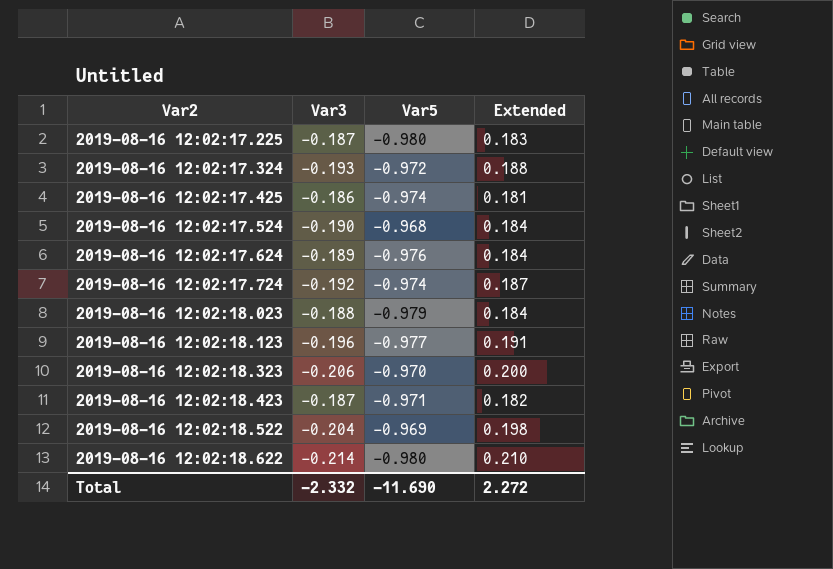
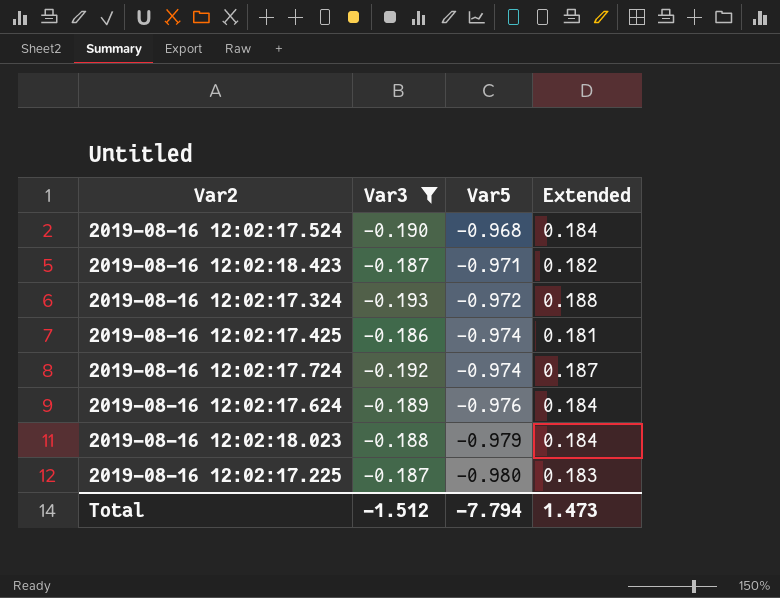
filter: none -> Var3 >= -0.193
row order: Var2 ascending -> Var5 descending
Total | Var3: -2.332 -> -1.512
Total | Var5: -11.690 -> -7.794
Total | Extended: 2.272 -> 1.473

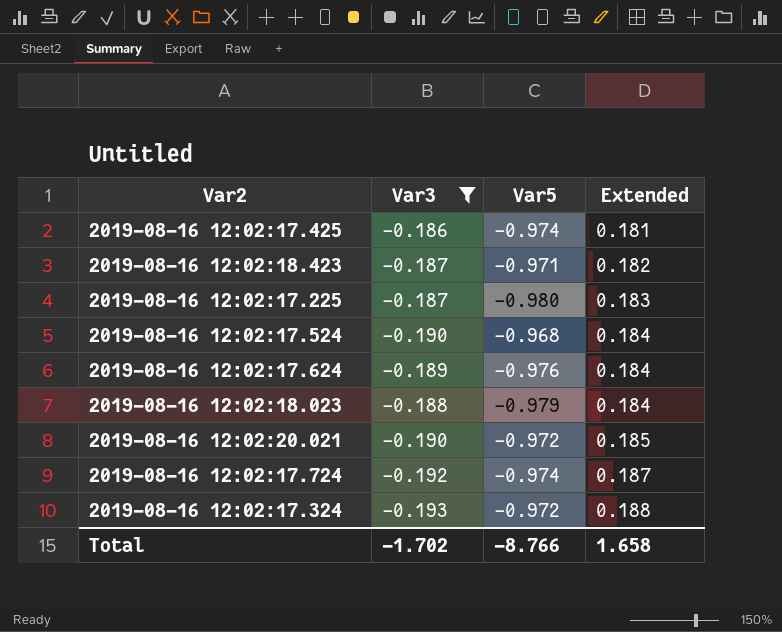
row order: Var5 descending -> Extended ascending
row 2019-08-16 12:02:20.021: none -> -0.190 | -0.972 | 0.185
Total | Var3: -1.512 -> -1.702
Total | Var5: -7.794 -> -8.766
Total | Extended: 1.473 -> 1.658

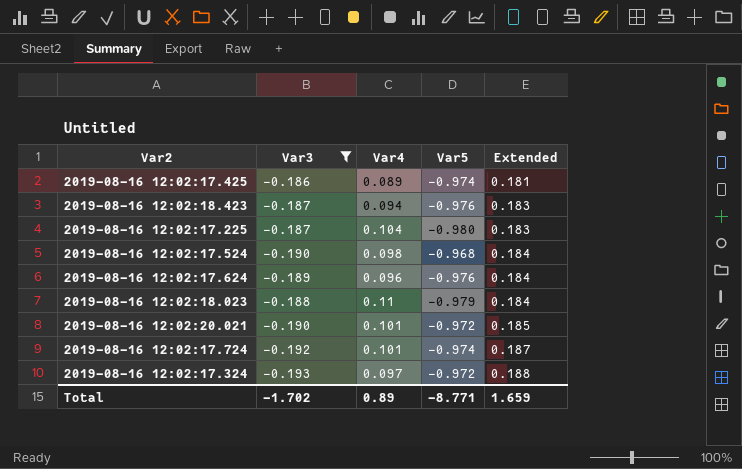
column Var4 | position: none -> 3
2019-08-16 12:02:18.423 | Var5: -0.971 -> -0.976
2019-08-16 12:02:18.423 | Extended: 0.182 -> 0.183
Total | Var5: -8.766 -> -8.771
Total | Extended: 1.658 -> 1.659

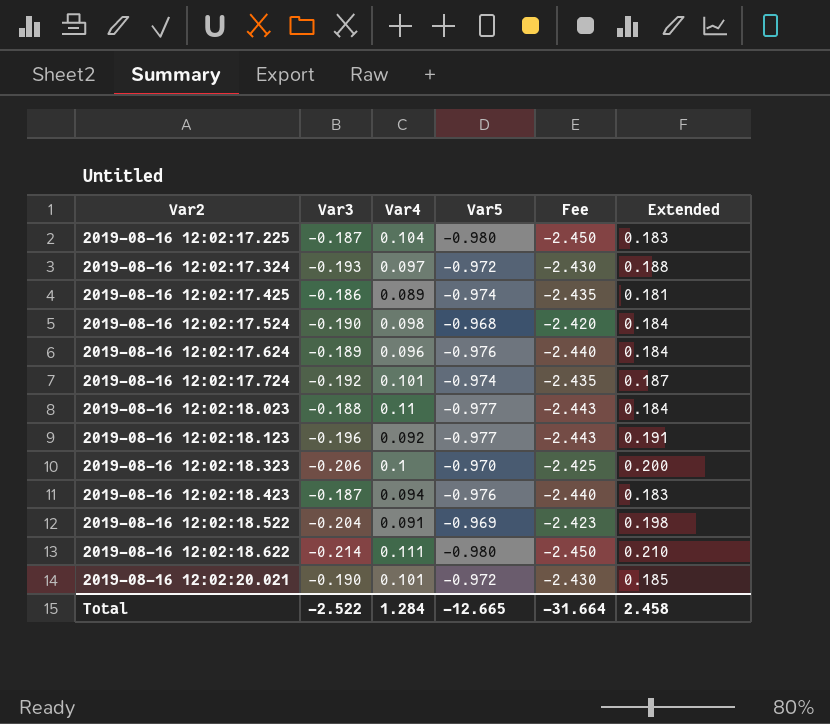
filter: Var3 >= -0.193 -> none
row order: Extended ascending -> Var2 ascending
column Fee | formula: none -> [Var5] * 2.5
2019-08-16 12:02:18.023 | Var5: -0.979 -> -0.977
Total | Var3: -1.702 -> -2.522
Total | Var4: 0.89 -> 1.284
Total | Var5: -8.771 -> -12.665
Total | Extended: 1.659 -> 2.458

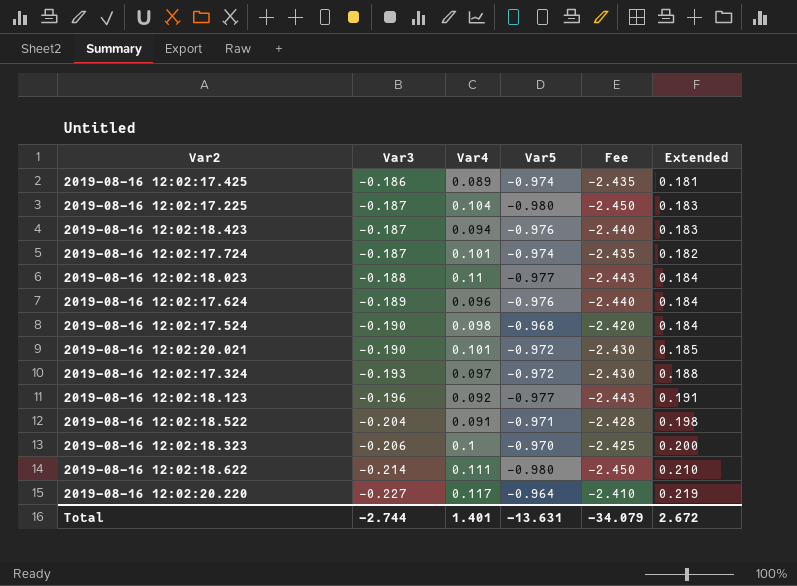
row order: Var2 ascending -> Var3 descending
2019-08-16 12:02:17.724 | Var3: -0.192 -> -0.187
2019-08-16 12:02:17.724 | Extended: 0.187 -> 0.182
2019-08-16 12:02:18.522 | Var5: -0.969 -> -0.971
2019-08-16 12:02:18.522 | Fee: -2.423 -> -2.428
row 2019-08-16 12:02:20.220: none -> -0.227 | 0.117 | -0.964 | -2.410 | 0.219
Total | Var3: -2.522 -> -2.744
Total | Var4: 1.284 -> 1.401
Total | Var5: -12.665 -> -13.631
Total | Fee: -31.664 -> -34.079
Total | Extended: 2.458 -> 2.672

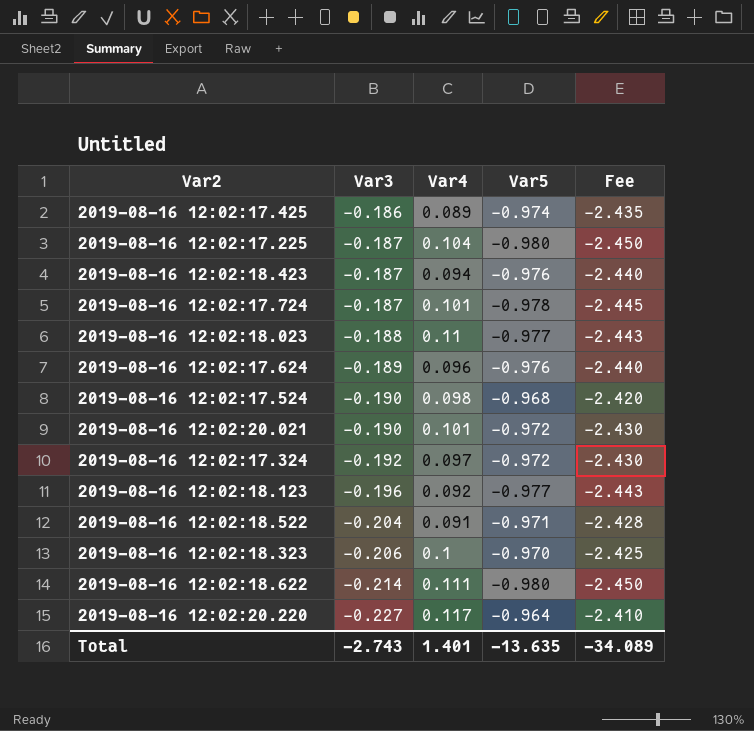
column Extended | formula: [Var3] * [Var5] -> none
2019-08-16 12:02:17.724 | Var5: -0.974 -> -0.978
2019-08-16 12:02:17.724 | Fee: -2.435 -> -2.445
2019-08-16 12:02:17.324 | Var3: -0.193 -> -0.192
Total | Var3: -2.744 -> -2.743
Total | Var5: -13.631 -> -13.635
Total | Fee: -34.079 -> -34.089

